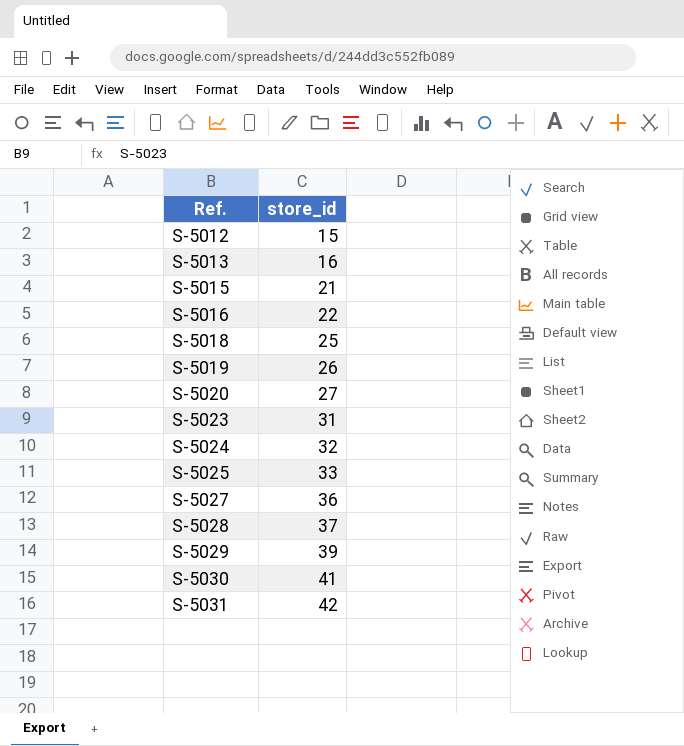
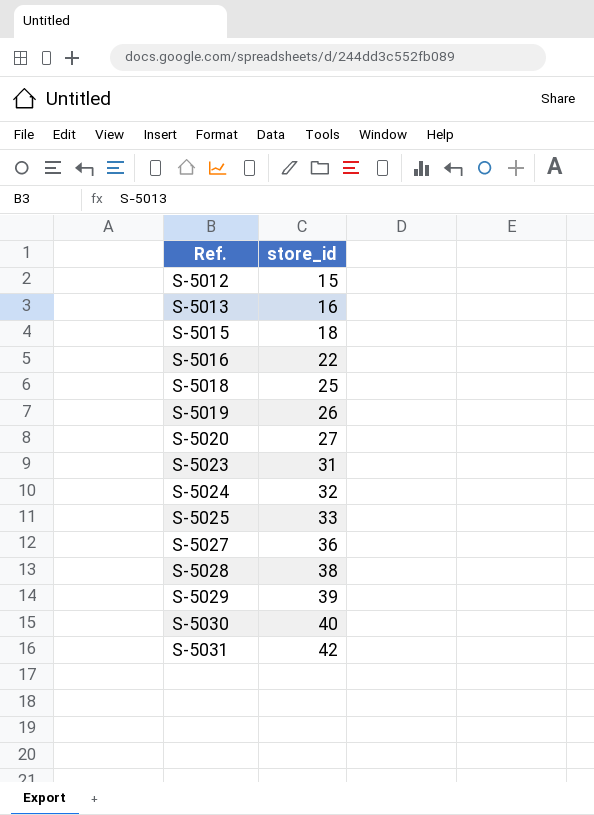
S-5015 | store_id: 21 -> 18
S-5028 | store_id: 37 -> 38
S-5030 | store_id: 41 -> 40

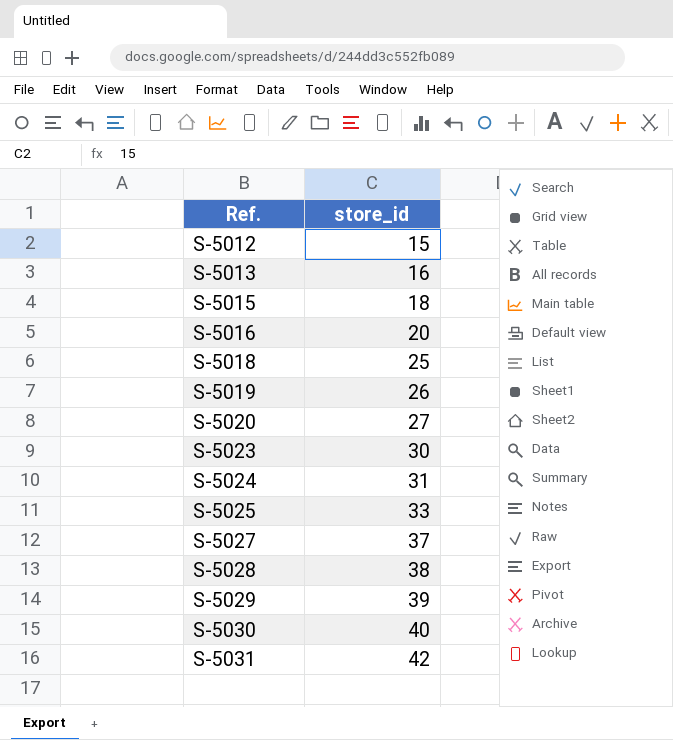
S-5016 | store_id: 22 -> 20
S-5023 | store_id: 31 -> 30
S-5024 | store_id: 32 -> 31
S-5027 | store_id: 36 -> 37

